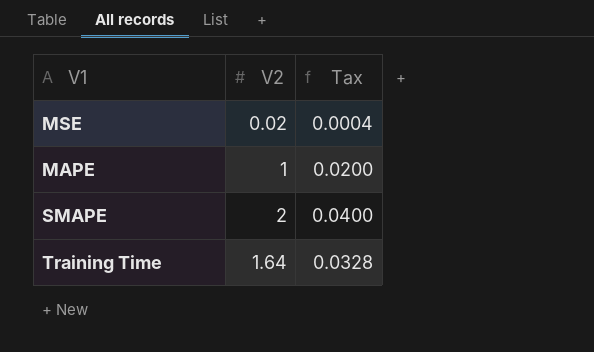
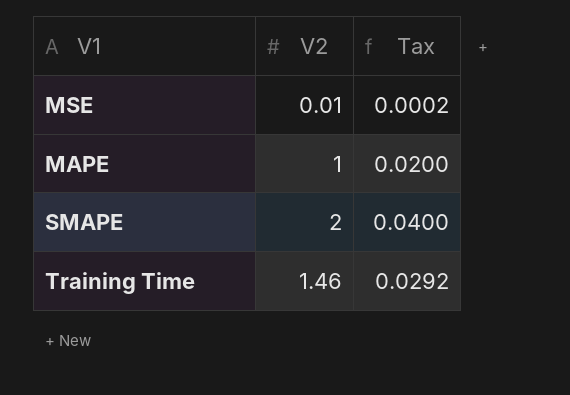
MSE | V2: 0.02 -> 0.01
MSE | Tax: 0.0004 -> 0.0002
Training Time | V2: 1.64 -> 1.46
Training Time | Tax: 0.0328 -> 0.0292

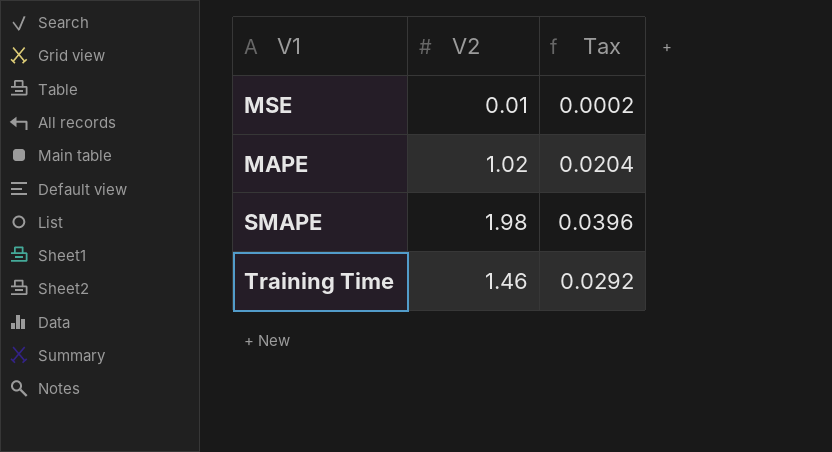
MAPE | V2: 1 -> 1.02
MAPE | Tax: 0.0200 -> 0.0204
SMAPE | V2: 2 -> 1.98
SMAPE | Tax: 0.0400 -> 0.0396

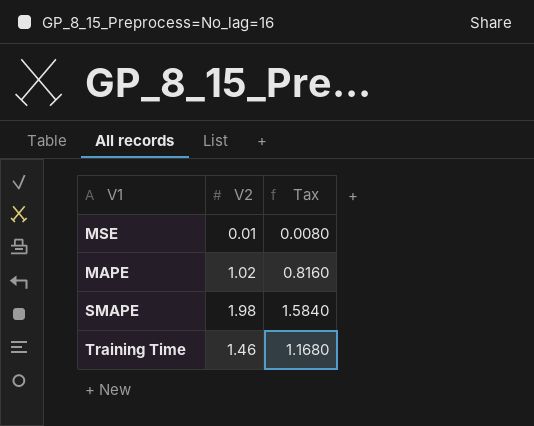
column Tax | formula: [V2] * 0.02 -> [V2] * 0.8

